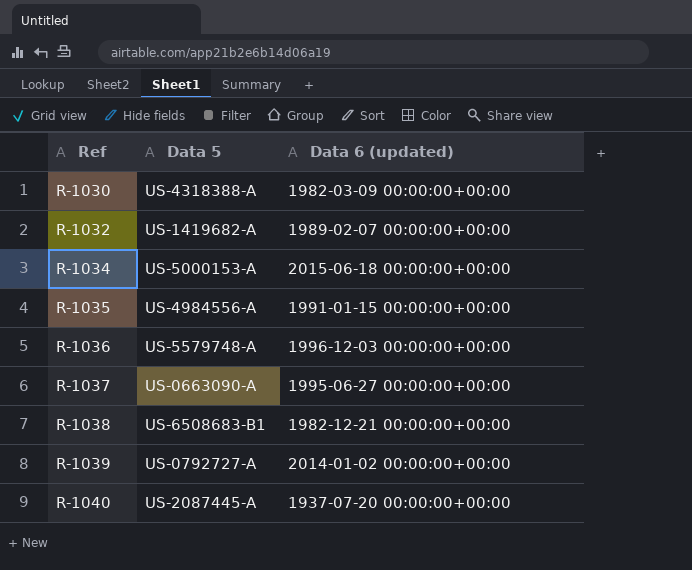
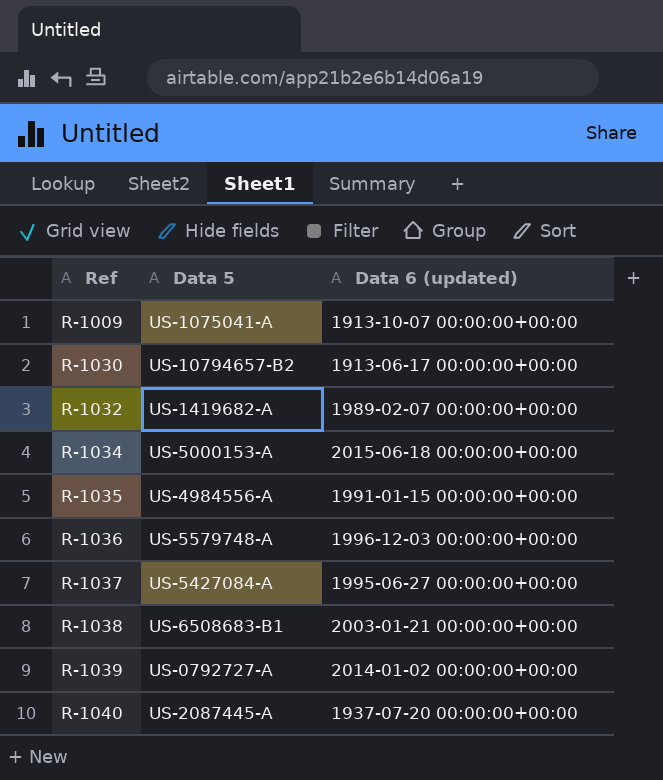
row R-1009: none -> US-1075041-A | 1913-10-07 00:00:00+00:00
R-1030 | Data 5: US-4318388-A -> US-10794657-B2
R-1030 | Data 6 (updated): 1982-03-09 00:00:00+00:00 -> 1913-06-17 00:00:00+00:00
R-1037 | Data 5: US-0663090-A -> US-5427084-A
R-1038 | Data 6 (updated): 1982-12-21 00:00:00+00:00 -> 2003-01-21 00:00:00+00:00

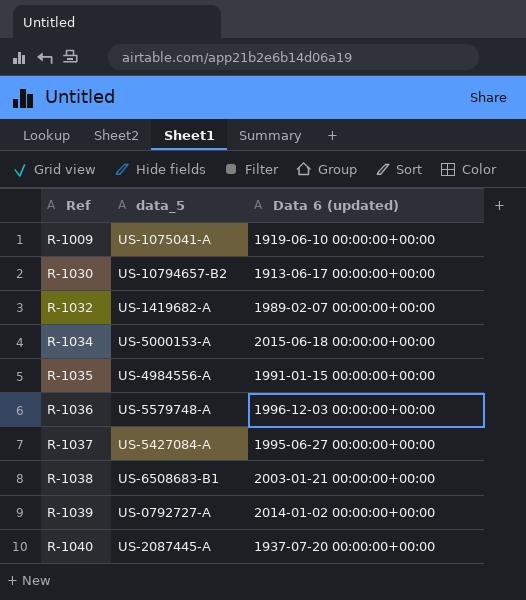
column name: Data 5 -> data_5
R-1009 | Data 6 (updated): 1913-10-07 00:00:00+00:00 -> 1919-06-10 00:00:00+00:00

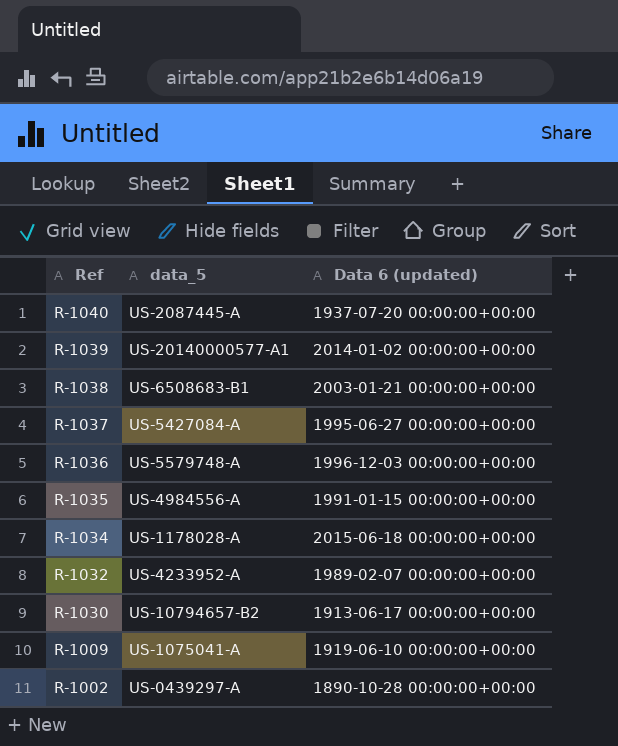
row order: Ref ascending -> Ref descending
R-1039 | data_5: US-0792727-A -> US-20140000577-A1
R-1034 | data_5: US-5000153-A -> US-1178028-A
R-1032 | data_5: US-1419682-A -> US-4233952-A
row R-1002: none -> US-0439297-A | 1890-10-28 00:00:00+00:00

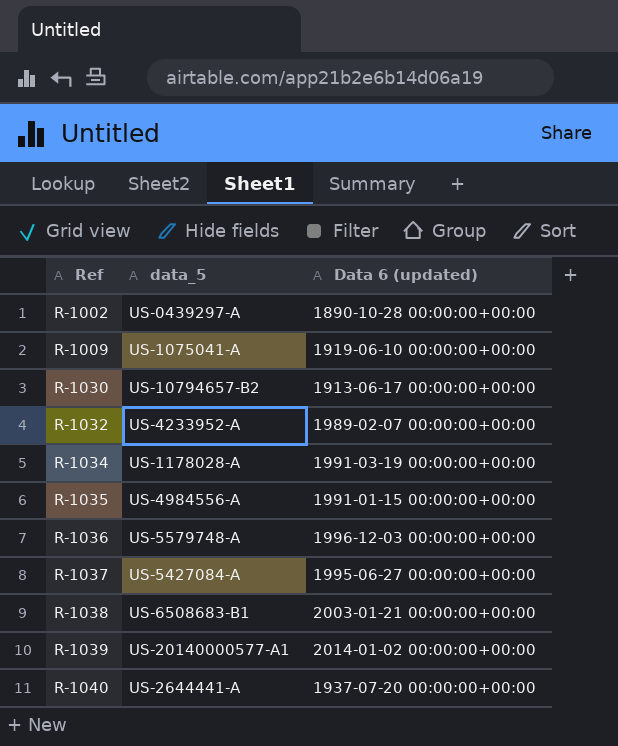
row order: Ref descending -> Ref ascending
R-1034 | Data 6 (updated): 2015-06-18 00:00:00+00:00 -> 1991-03-19 00:00:00+00:00
R-1040 | data_5: US-2087445-A -> US-2644441-A

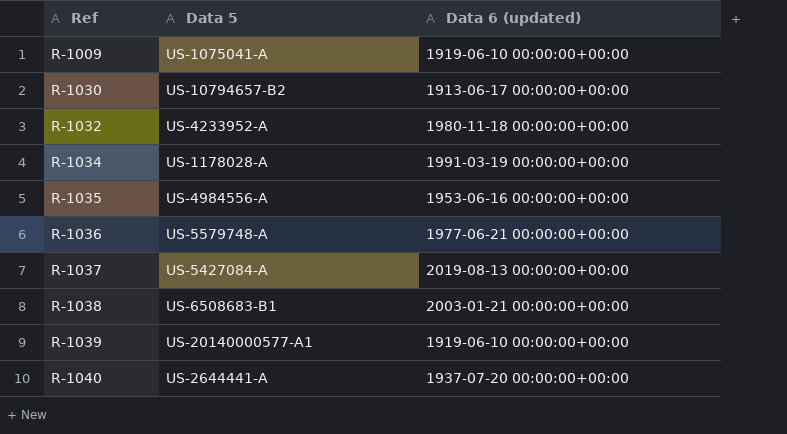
column name: data_5 -> Data 5
row R-1002: US-0439297-A | 1890-10-28 00:00:00+00:00 -> none
R-1032 | Data 6 (updated): 1989-02-07 00:00:00+00:00 -> 1980-11-18 00:00:00+00:00
R-1035 | Data 6 (updated): 1991-01-15 00:00:00+00:00 -> 1953-06-16 00:00:00+00:00
R-1036 | Data 6 (updated): 1996-12-03 00:00:00+00:00 -> 1977-06-21 00:00:00+00:00
R-1037 | Data 6 (updated): 1995-06-27 00:00:00+00:00 -> 2019-08-13 00:00:00+00:00
R-1039 | Data 6 (updated): 2014-01-02 00:00:00+00:00 -> 1919-06-10 00:00:00+00:00

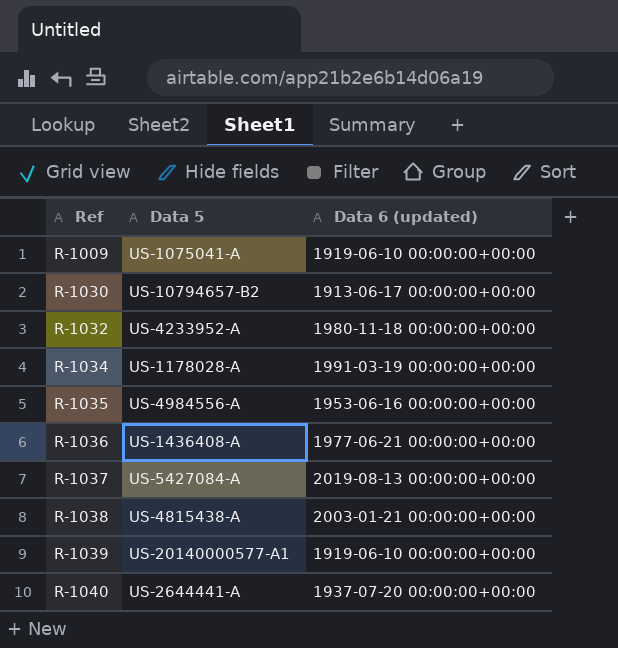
R-1036 | Data 5: US-5579748-A -> US-1436408-A
R-1038 | Data 5: US-6508683-B1 -> US-4815438-A

